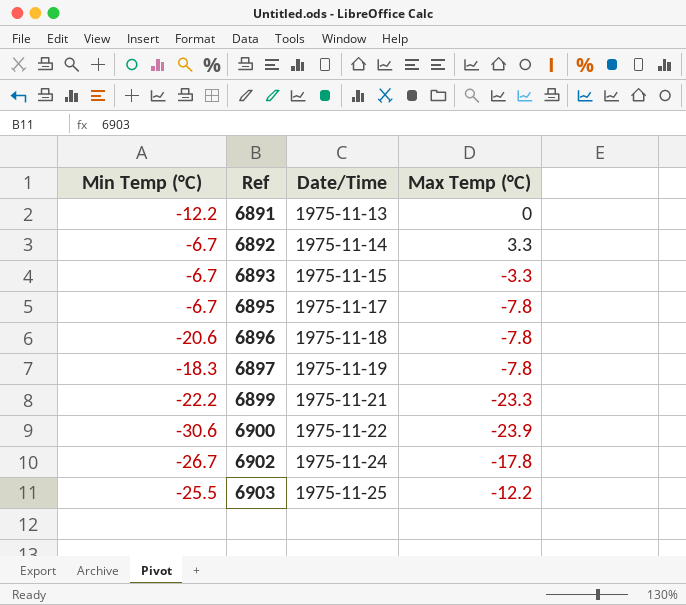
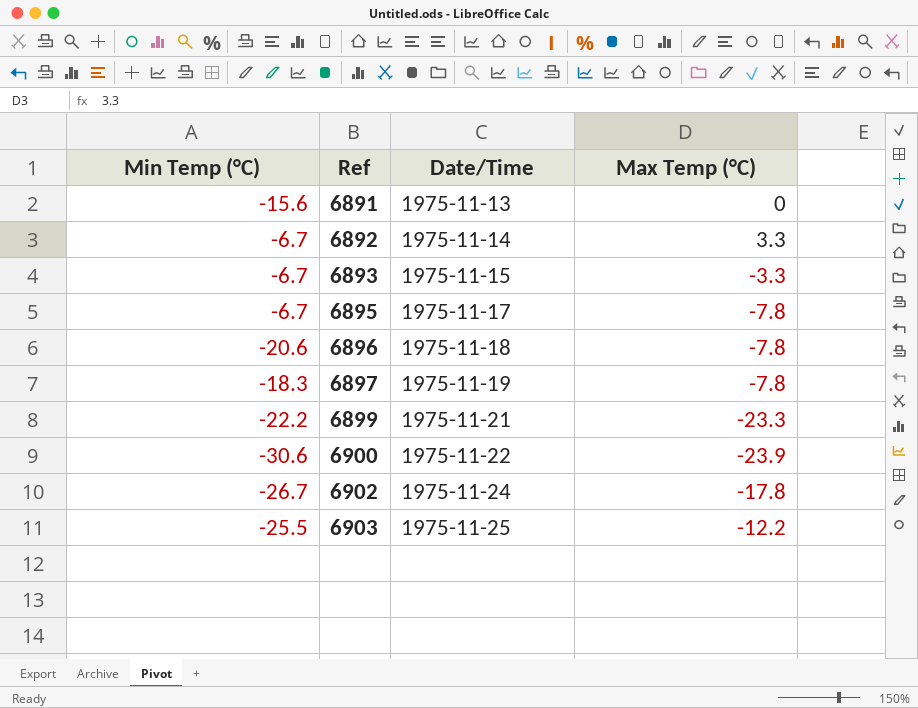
6891 | Min Temp (°C): -12.2 -> -15.6

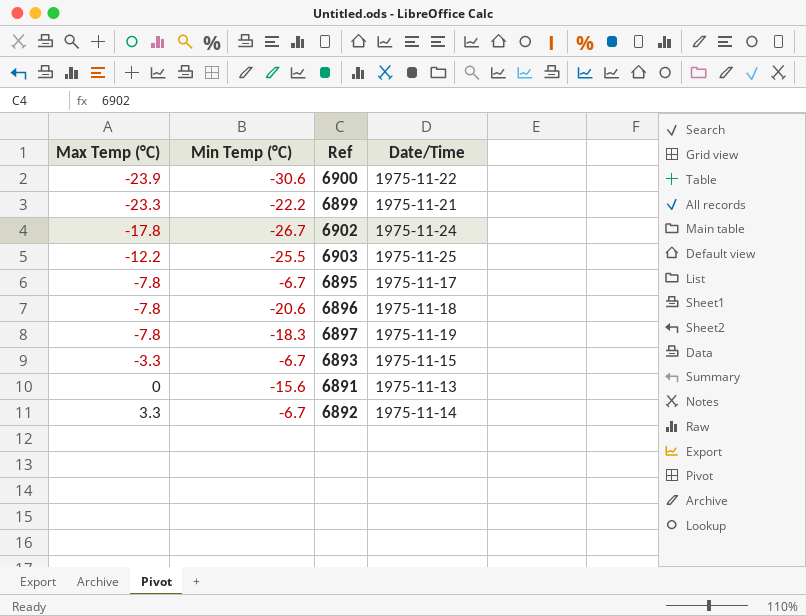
row order: Ref ascending -> Max Temp (°C) ascending
column Max Temp (°C) | position: 4 -> 1

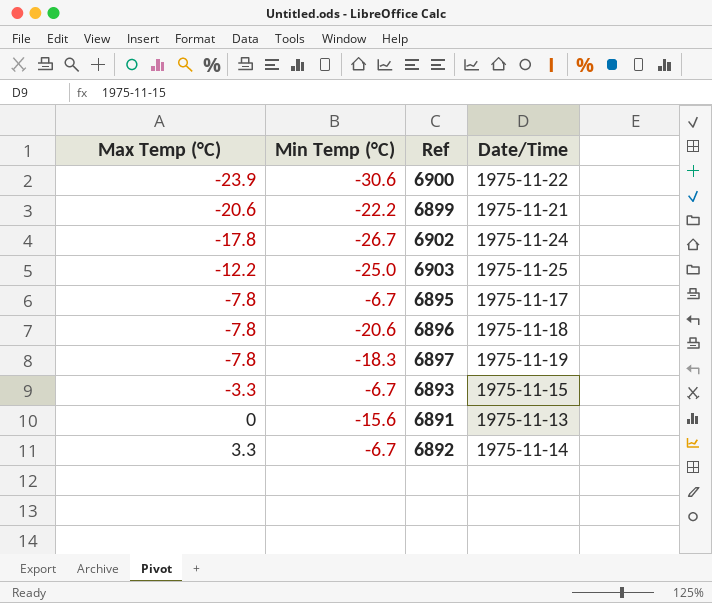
6899 | Max Temp (°C): -23.3 -> -20.6
6903 | Min Temp (°C): -25.5 -> -25.0

